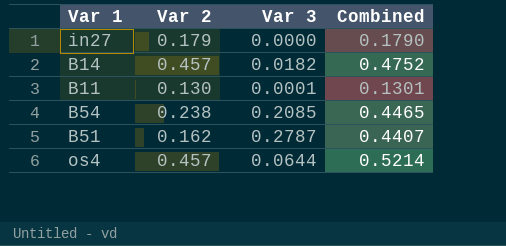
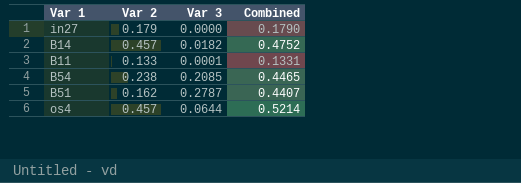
B11 | Var 2: 0.130 -> 0.133
B11 | Combined: 0.1301 -> 0.1331

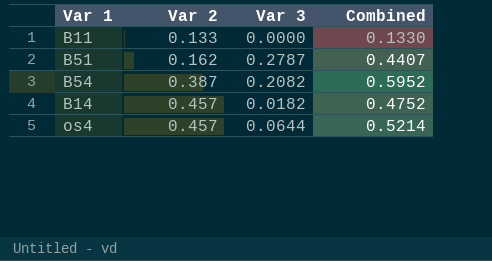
row order: none -> Var 2 ascending
row in27: 0.179 | 0.0000 | 0.1790 -> none
B11 | Var 3: 0.0001 -> 0.0000
B11 | Combined: 0.1331 -> 0.1330
B54 | Var 2: 0.238 -> 0.387
B54 | Var 3: 0.2085 -> 0.2082
B54 | Combined: 0.4465 -> 0.5952

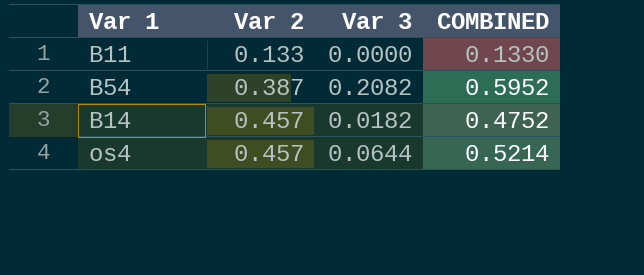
column name: Combined -> COMBINED
row B51: 0.162 | 0.2787 | 0.4407 -> none

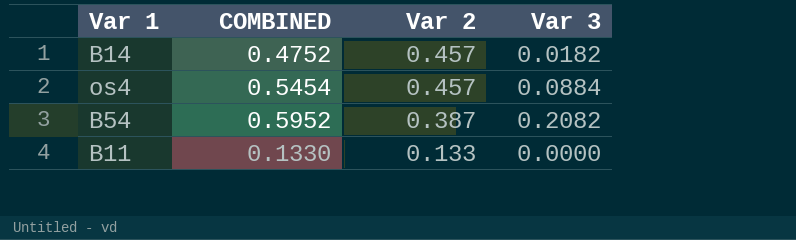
row order: Var 2 ascending -> Var 2 descending
column COMBINED | position: 4 -> 2
os4 | COMBINED: 0.5214 -> 0.5454
os4 | Var 3: 0.0644 -> 0.0884

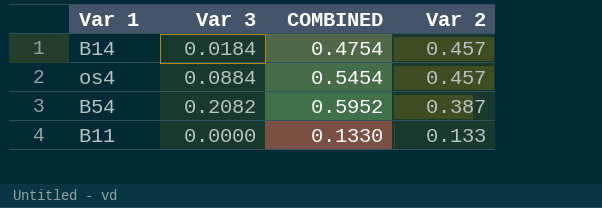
column Var 3 | position: 4 -> 2
B14 | Var 3: 0.0182 -> 0.0184
B14 | COMBINED: 0.4752 -> 0.4754

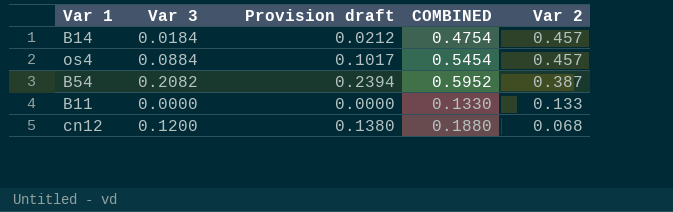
column Provision draft | formula: none -> [Var 3] * 1.15
row cn12: none -> 0.1200 | 0.1380 | 0.1880 | 0.068

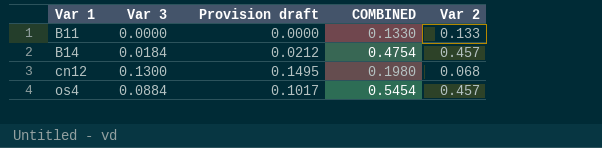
row order: Var 2 descending -> Var 1 ascending
row B54: 0.2082 | 0.2394 | 0.5952 | 0.387 -> none
cn12 | Var 3: 0.1200 -> 0.1300
cn12 | Provision draft: 0.1380 -> 0.1495
cn12 | COMBINED: 0.1880 -> 0.1980

